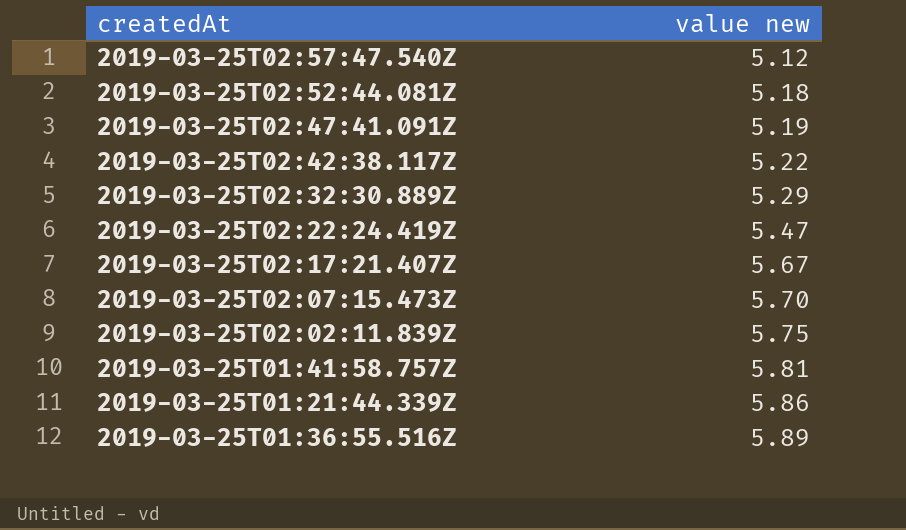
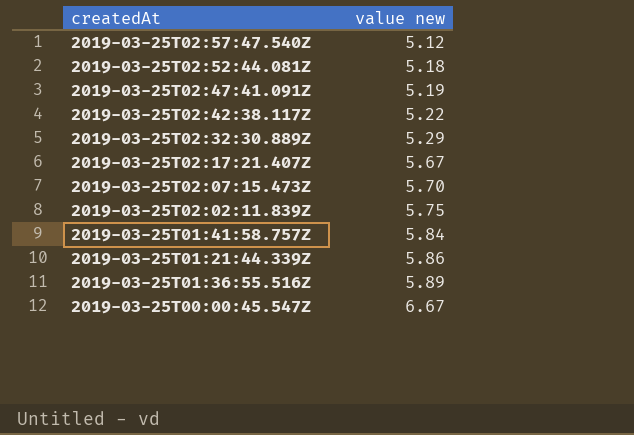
row 2019-03-25T02:22:24.419Z: 5.47 -> none
2019-03-25T01:41:58.757Z | value new: 5.81 -> 5.84
row 2019-03-25T00:00:45.547Z: none -> 6.67

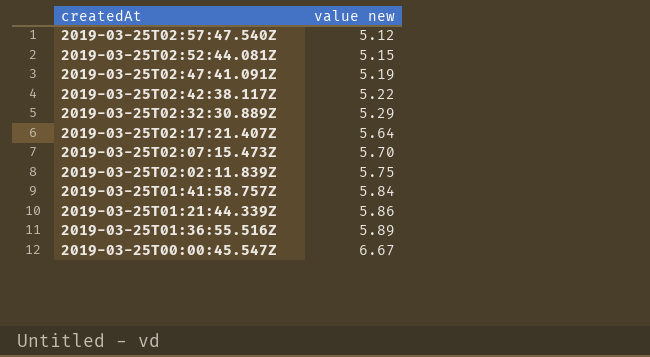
2019-03-25T02:52:44.081Z | value new: 5.18 -> 5.15
2019-03-25T02:17:21.407Z | value new: 5.67 -> 5.64

